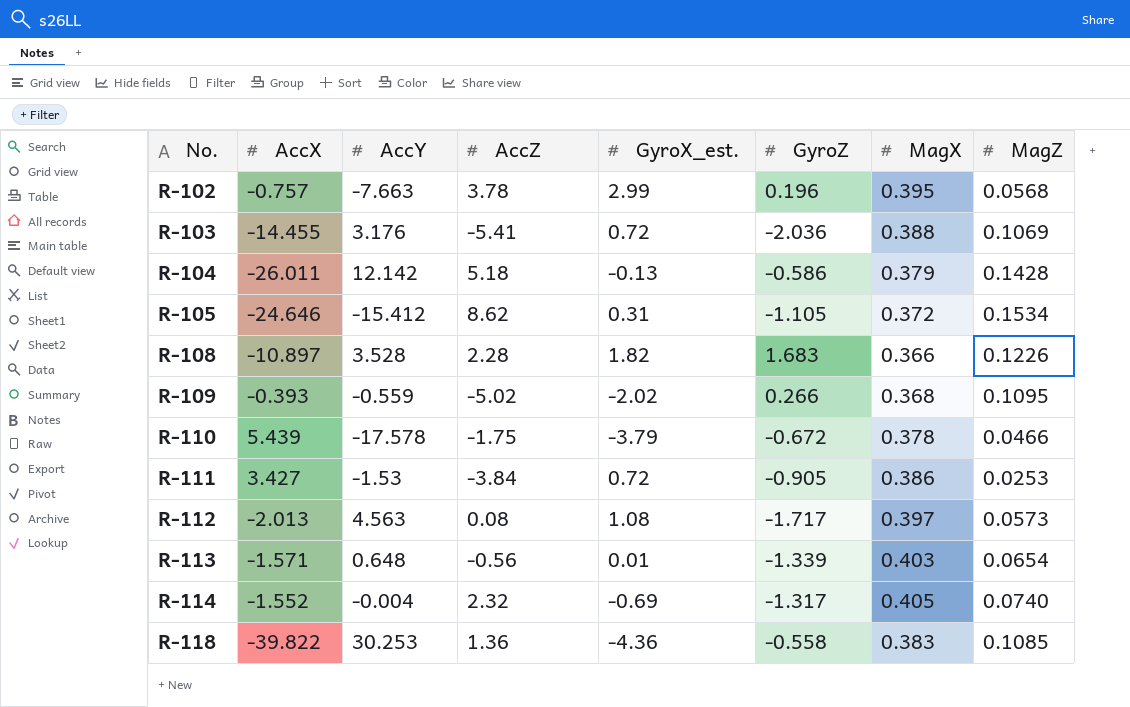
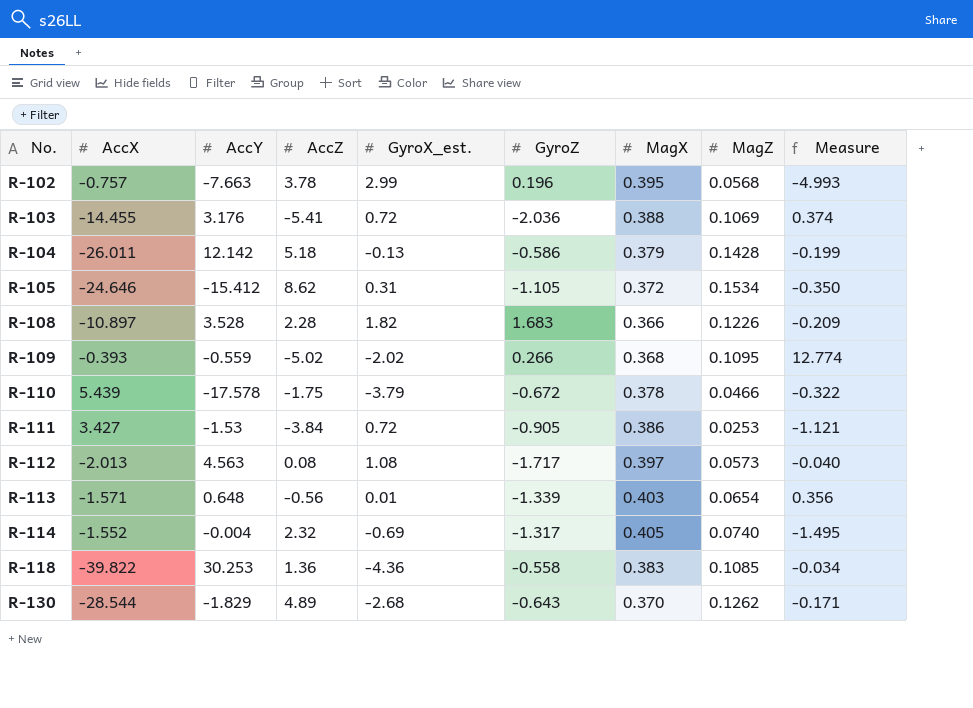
column Measure | formula: none -> [AccZ] / [AccX]
row R-130: none -> -28.544 | -1.829 | 4.89 | -2.68 | -0.643 | 0.370 | 0.1262 | -0.171

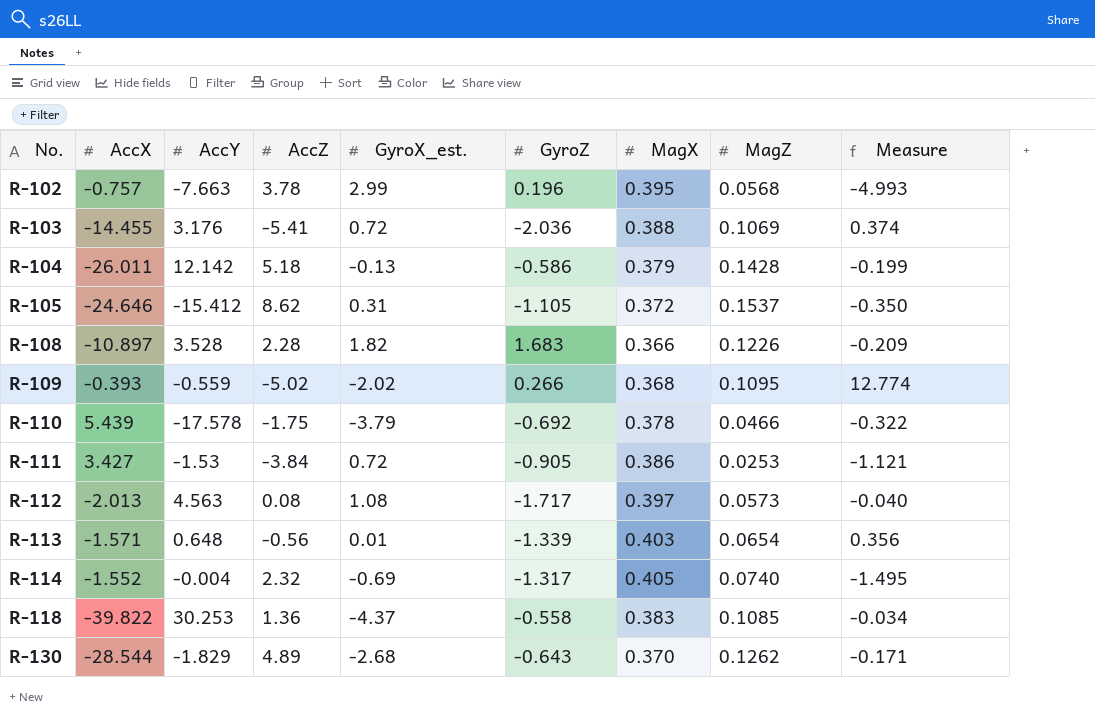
R-105 | MagZ: 0.1534 -> 0.1537
R-110 | GyroZ: -0.672 -> -0.692
R-118 | GyroX_est.: -4.36 -> -4.37

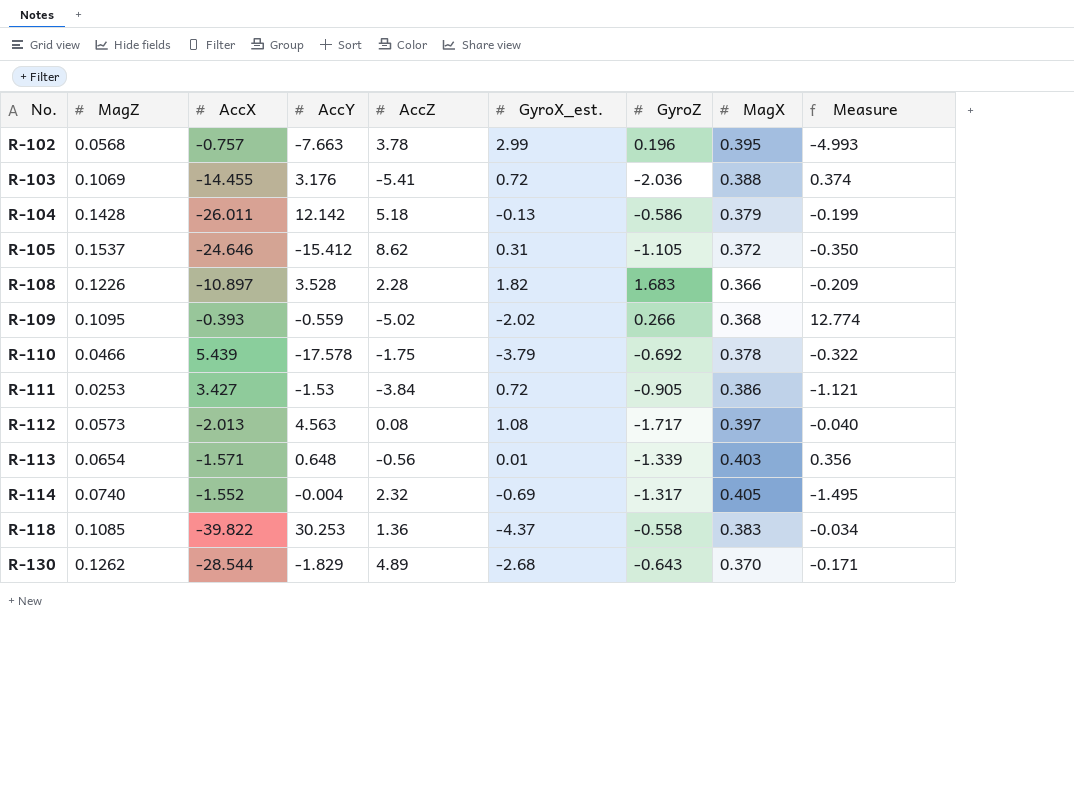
column MagZ | position: 8 -> 2

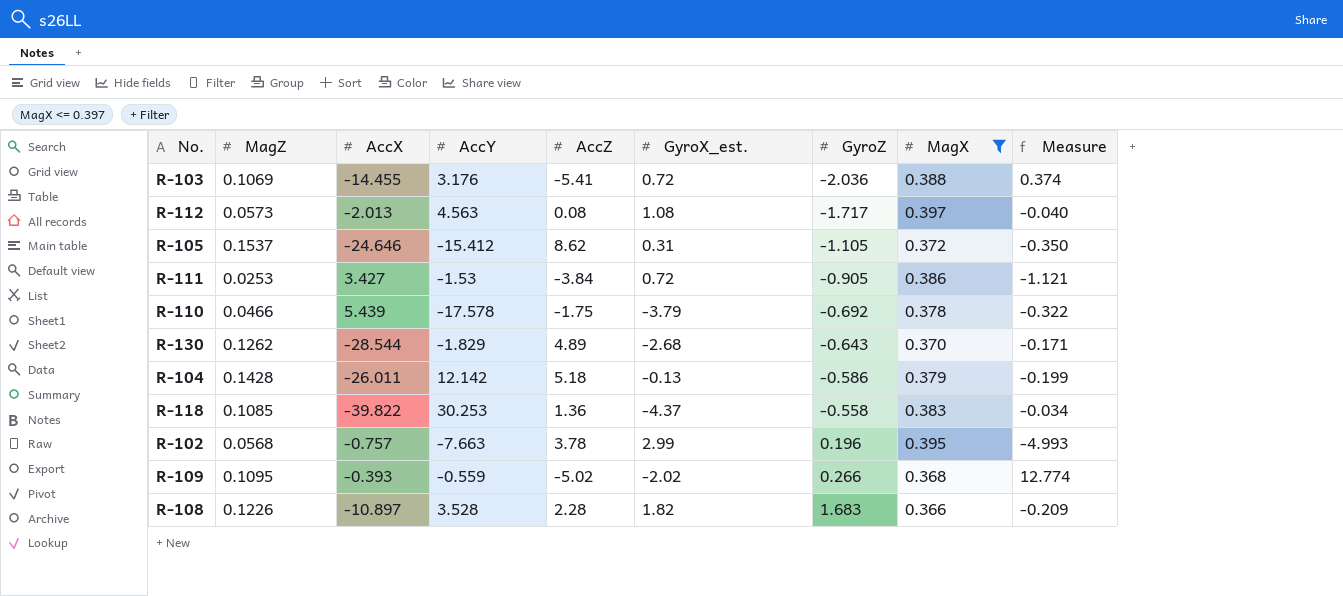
filter: none -> MagX <= 0.397
row order: No. ascending -> GyroZ ascending

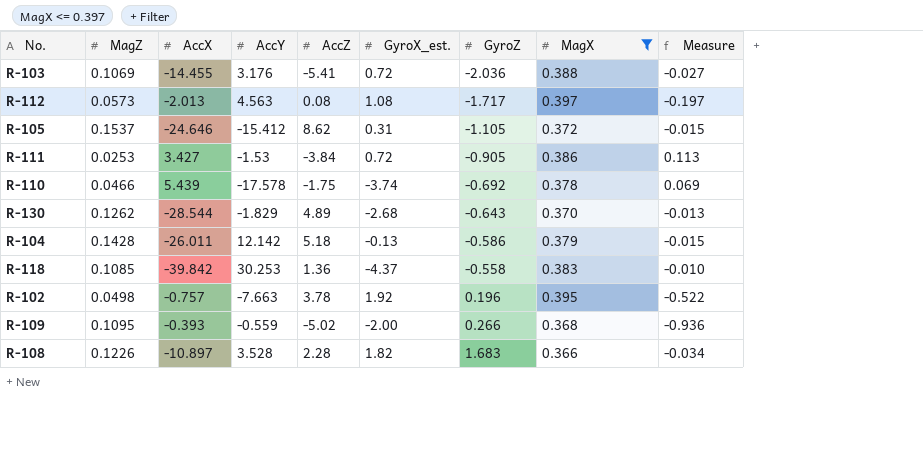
column Measure | formula: [AccZ] / [AccX] -> [MagX] / [AccX]
R-110 | GyroX_est.: -3.79 -> -3.74
R-118 | AccX: -39.822 -> -39.842
R-102 | MagZ: 0.0568 -> 0.0498
R-102 | GyroX_est.: 2.99 -> 1.92
R-109 | GyroX_est.: -2.02 -> -2.00

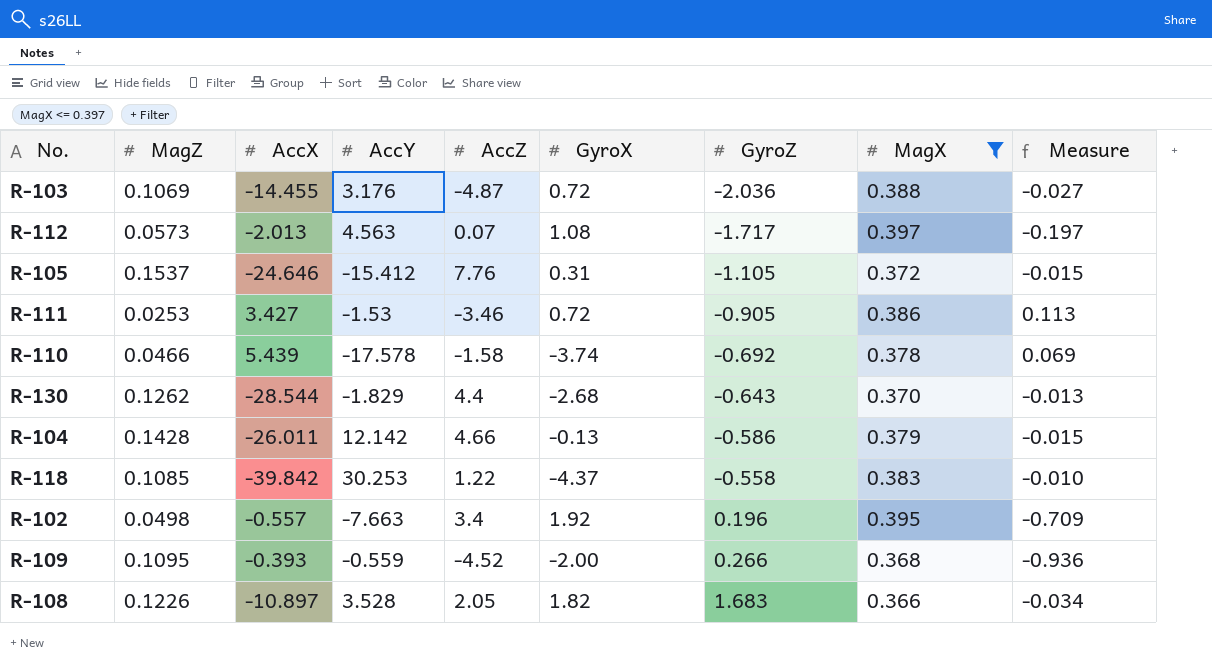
column name: GyroX_est. -> GyroX
R-103 | AccZ: -5.41 -> -4.87
R-112 | AccZ: 0.08 -> 0.07
R-105 | AccZ: 8.62 -> 7.76
R-111 | AccZ: -3.84 -> -3.46
R-110 | AccZ: -1.75 -> -1.58
R-130 | AccZ: 4.89 -> 4.4
R-104 | AccZ: 5.18 -> 4.66
R-118 | AccZ: 1.36 -> 1.22
R-102 | AccX: -0.757 -> -0.557
R-102 | AccZ: 3.78 -> 3.4
R-102 | Measure: -0.522 -> -0.709
R-109 | AccZ: -5.02 -> -4.52
R-108 | AccZ: 2.28 -> 2.05

